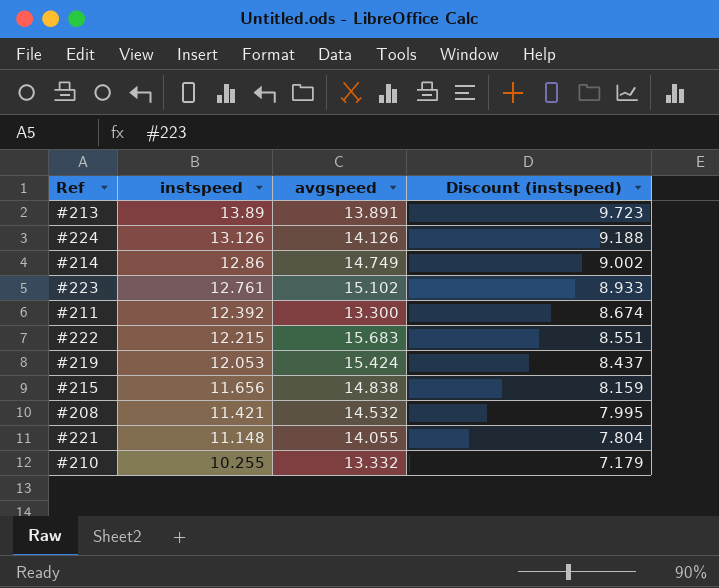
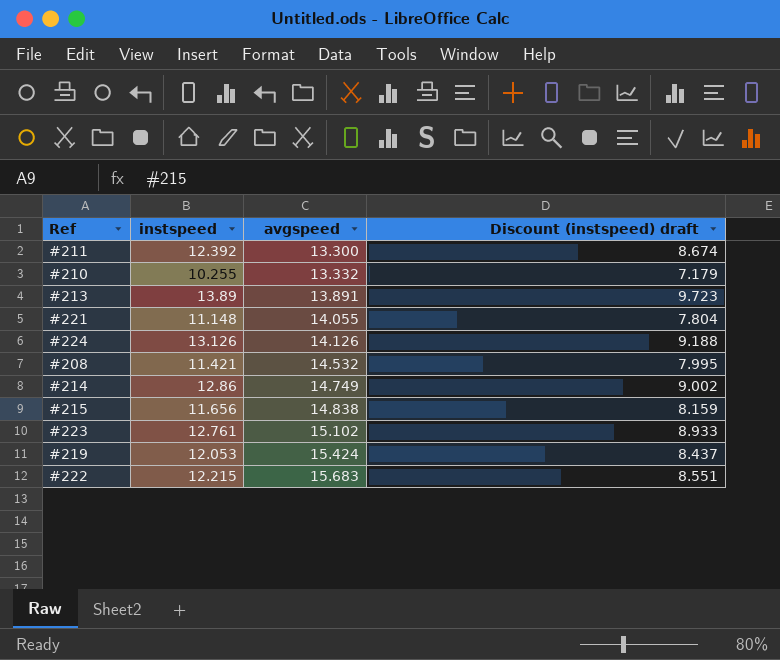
row order: instspeed descending -> avgspeed ascending
column name: Discount (instspeed) -> Discount (instspeed) draft

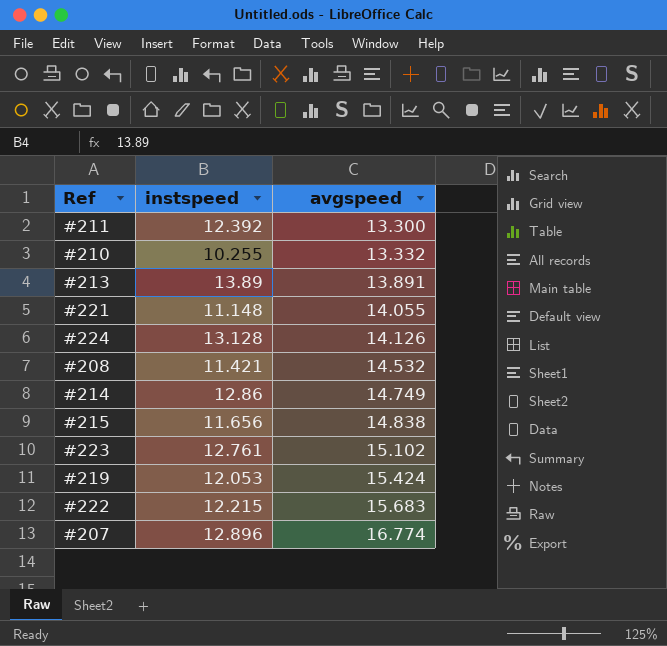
column Discount (instspeed) draft | formula: [instspeed] * 0.7 -> none
#224 | instspeed: 13.126 -> 13.128
row #207: none -> 12.896 | 16.774

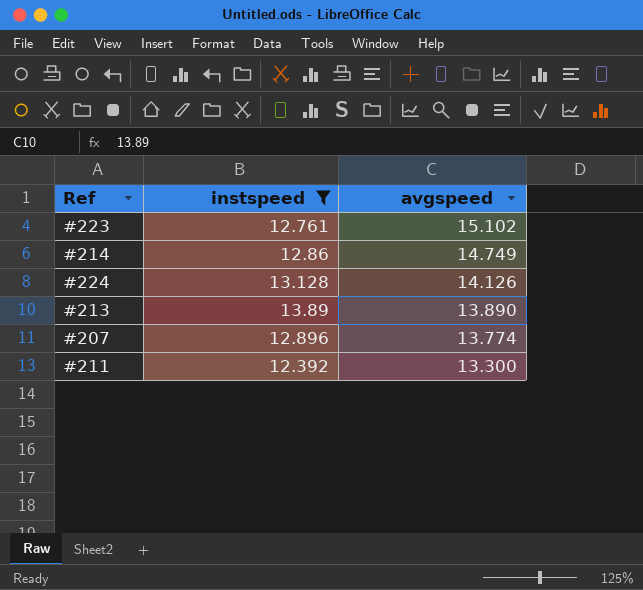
filter: none -> instspeed >= 12.392
row order: avgspeed ascending -> avgspeed descending
#213 | avgspeed: 13.891 -> 13.890
#207 | avgspeed: 16.774 -> 13.774

